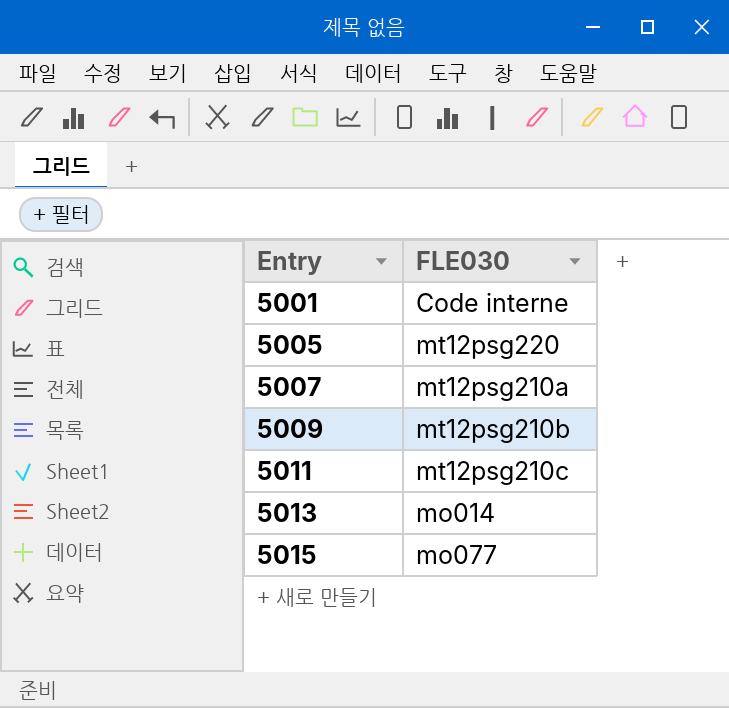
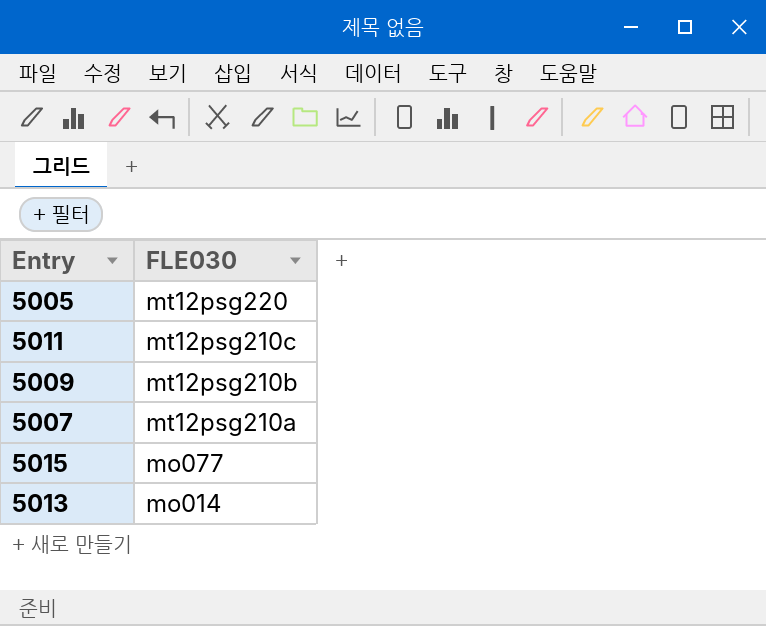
row order: Entry ascending -> FLE030 descending
row 5001: Code interne -> none

